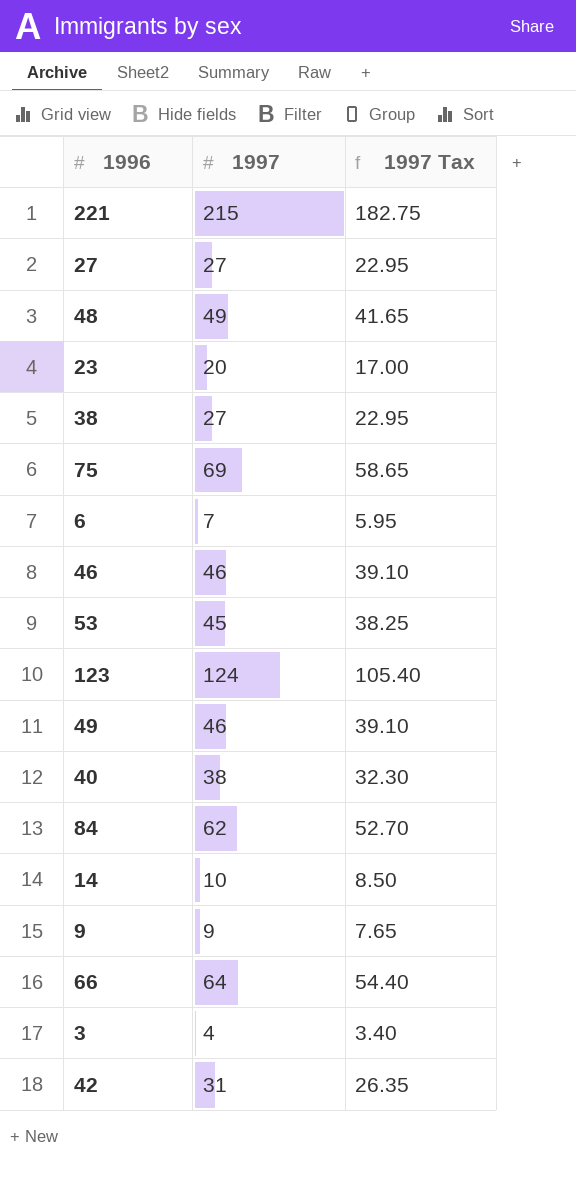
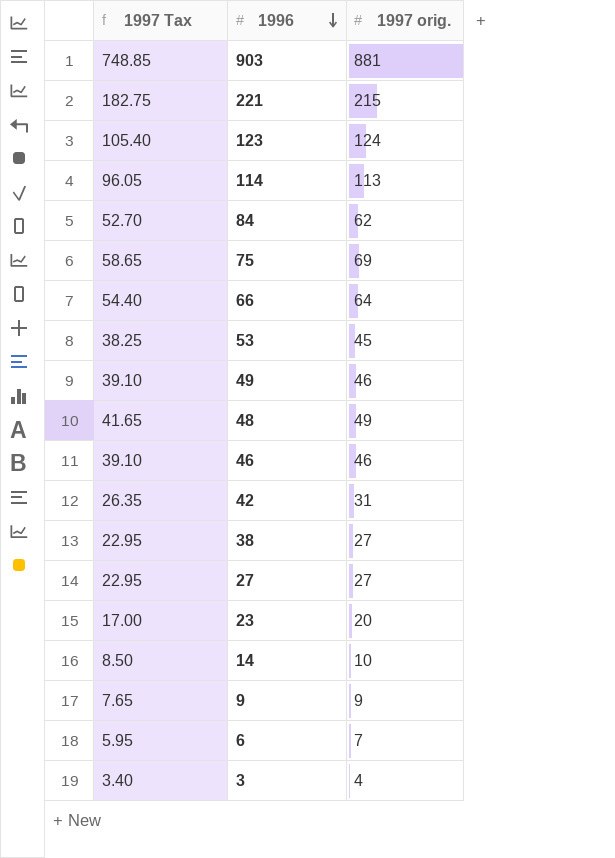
row order: none -> 1996 descending
column 1997 Tax | position: 3 -> 1
column name: 1997 -> 1997 orig.
row 40: 38 | 32.30 -> none
row 903: none -> 748.85 | 881
row 114: none -> 96.05 | 113

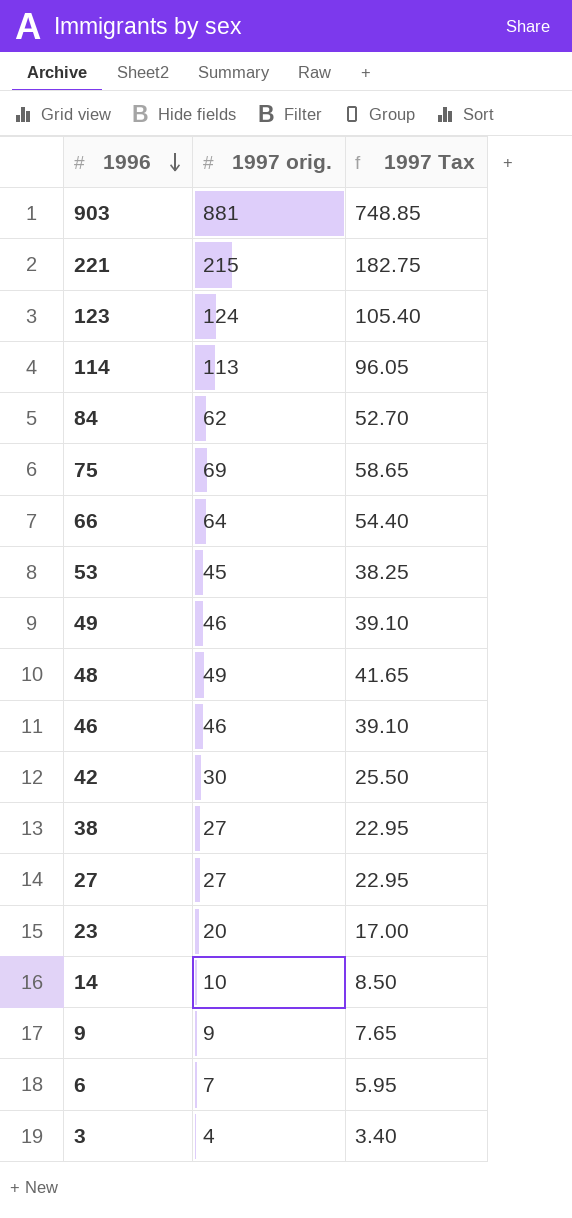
column 1997 Tax | position: 1 -> 3
42 | 1997 orig.: 31 -> 30
42 | 1997 Tax: 26.35 -> 25.50

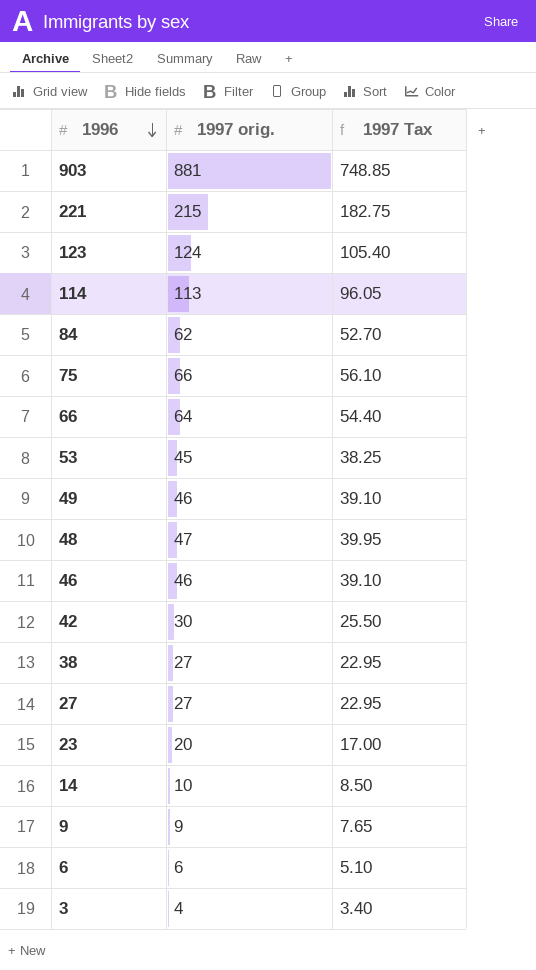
75 | 1997 orig.: 69 -> 66
75 | 1997 Tax: 58.65 -> 56.10
48 | 1997 orig.: 49 -> 47
48 | 1997 Tax: 41.65 -> 39.95
6 | 1997 orig.: 7 -> 6
6 | 1997 Tax: 5.95 -> 5.10

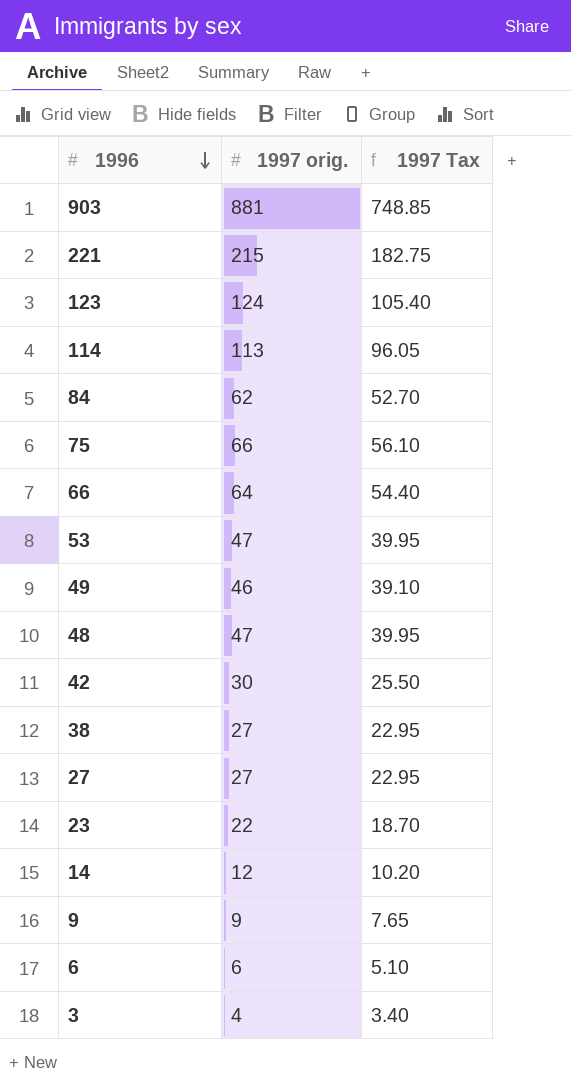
row 46: 46 | 39.10 -> none
53 | 1997 orig.: 45 -> 47
53 | 1997 Tax: 38.25 -> 39.95
23 | 1997 orig.: 20 -> 22
23 | 1997 Tax: 17.00 -> 18.70
14 | 1997 orig.: 10 -> 12
14 | 1997 Tax: 8.50 -> 10.20

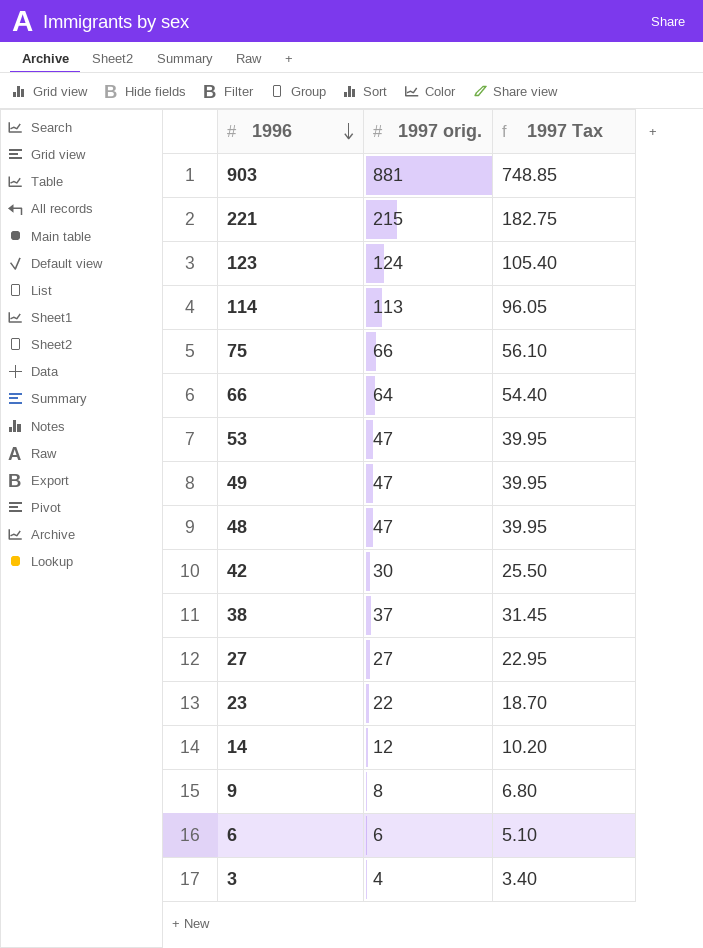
row 84: 62 | 52.70 -> none
49 | 1997 orig.: 46 -> 47
49 | 1997 Tax: 39.10 -> 39.95
38 | 1997 orig.: 27 -> 37
38 | 1997 Tax: 22.95 -> 31.45
9 | 1997 orig.: 9 -> 8
9 | 1997 Tax: 7.65 -> 6.80

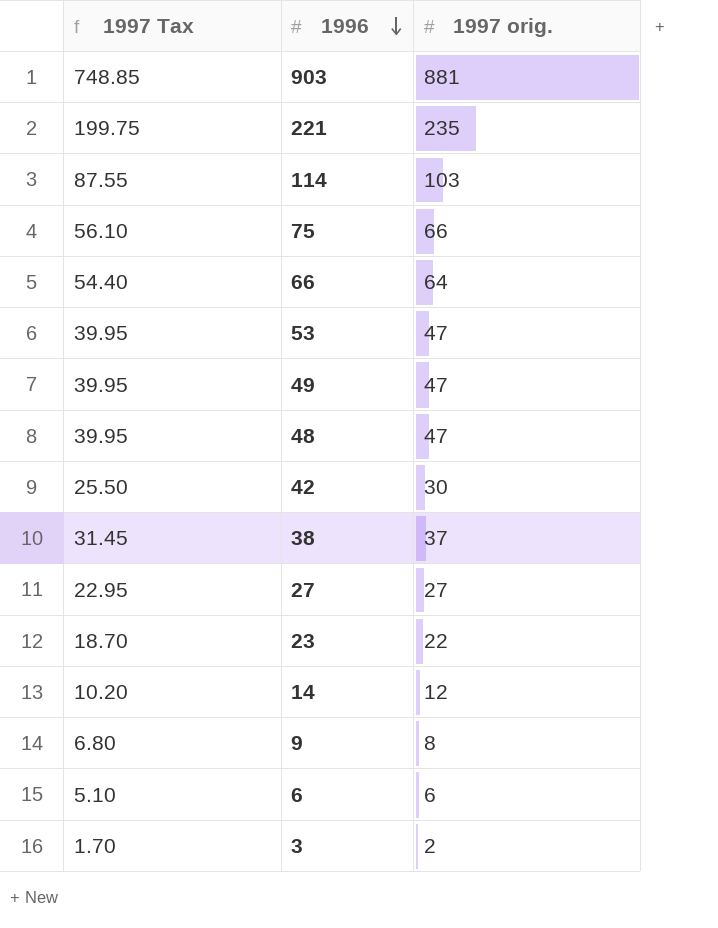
column 1997 Tax | position: 3 -> 1
row 123: 124 | 105.40 -> none
221 | 1997 Tax: 182.75 -> 199.75
221 | 1997 orig.: 215 -> 235
114 | 1997 Tax: 96.05 -> 87.55
114 | 1997 orig.: 113 -> 103
3 | 1997 Tax: 3.40 -> 1.70
3 | 1997 orig.: 4 -> 2

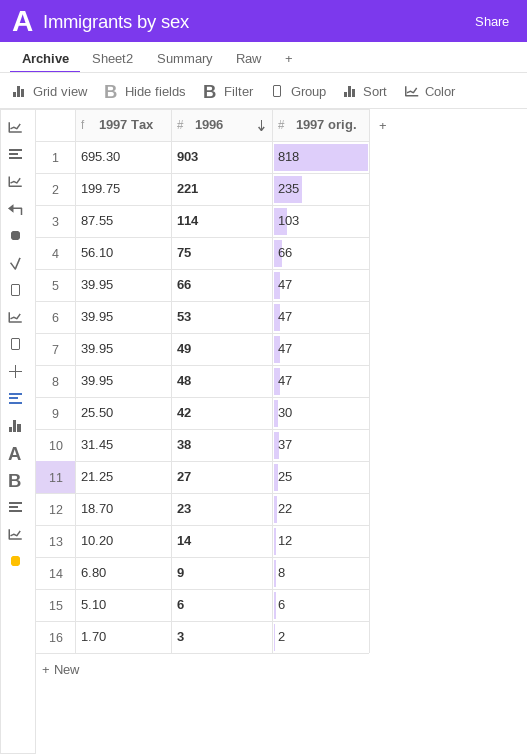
903 | 1997 Tax: 748.85 -> 695.30
903 | 1997 orig.: 881 -> 818
66 | 1997 Tax: 54.40 -> 39.95
66 | 1997 orig.: 64 -> 47
27 | 1997 Tax: 22.95 -> 21.25
27 | 1997 orig.: 27 -> 25

